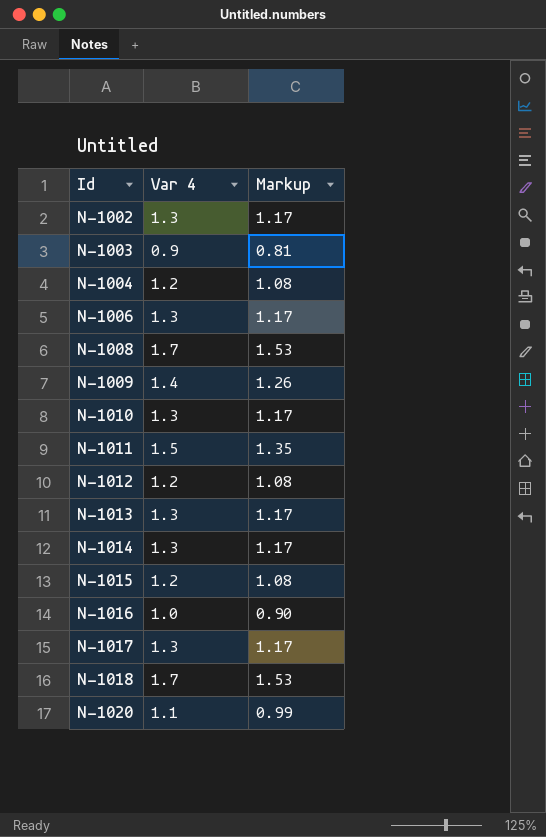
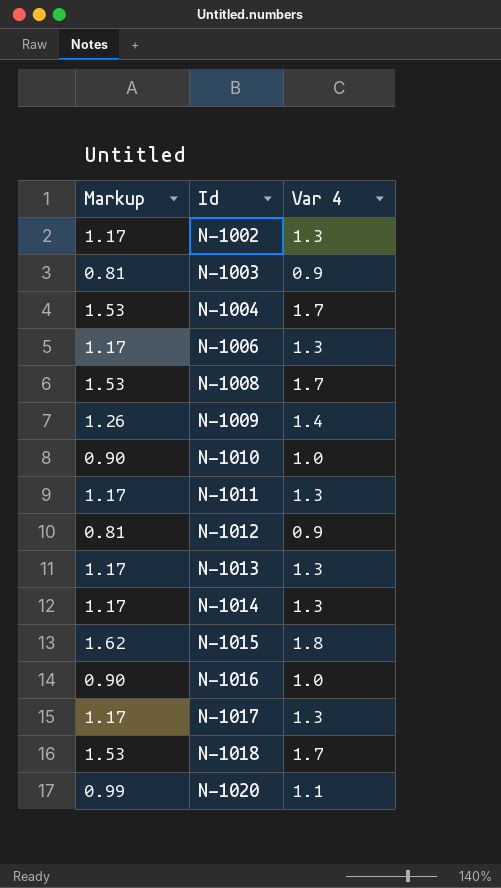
column Markup | position: 3 -> 1
N-1004 | Markup: 1.08 -> 1.53
N-1004 | Var 4: 1.2 -> 1.7
N-1010 | Markup: 1.17 -> 0.90
N-1010 | Var 4: 1.3 -> 1.0
N-1011 | Markup: 1.35 -> 1.17
N-1011 | Var 4: 1.5 -> 1.3
N-1012 | Markup: 1.08 -> 0.81
N-1012 | Var 4: 1.2 -> 0.9
N-1015 | Markup: 1.08 -> 1.62
N-1015 | Var 4: 1.2 -> 1.8

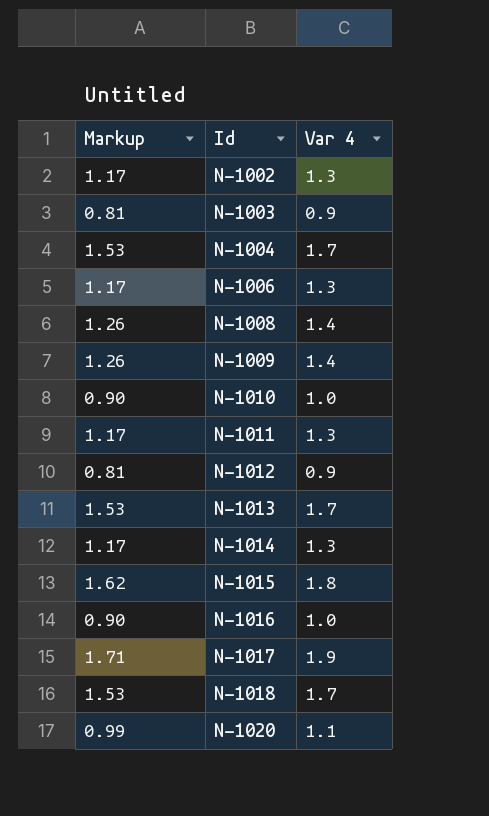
N-1008 | Markup: 1.53 -> 1.26
N-1008 | Var 4: 1.7 -> 1.4
N-1013 | Markup: 1.17 -> 1.53
N-1013 | Var 4: 1.3 -> 1.7
N-1017 | Markup: 1.17 -> 1.71
N-1017 | Var 4: 1.3 -> 1.9

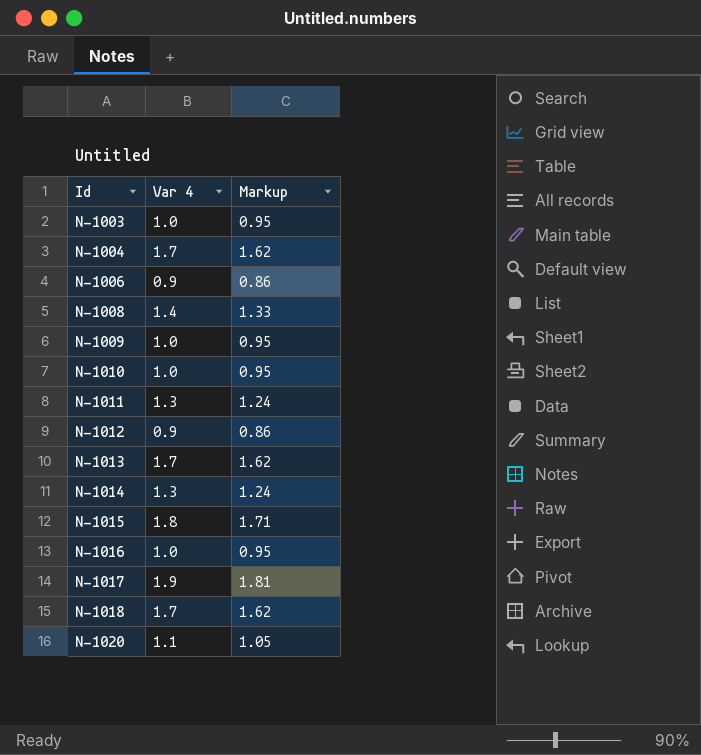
column Markup | formula: [Var 4] * 0.9 -> [Var 4] * 0.95
column Markup | position: 1 -> 3
row N-1002: 1.17 | 1.3 -> none
N-1003 | Var 4: 0.9 -> 1.0
N-1006 | Var 4: 1.3 -> 0.9
N-1009 | Var 4: 1.4 -> 1.0

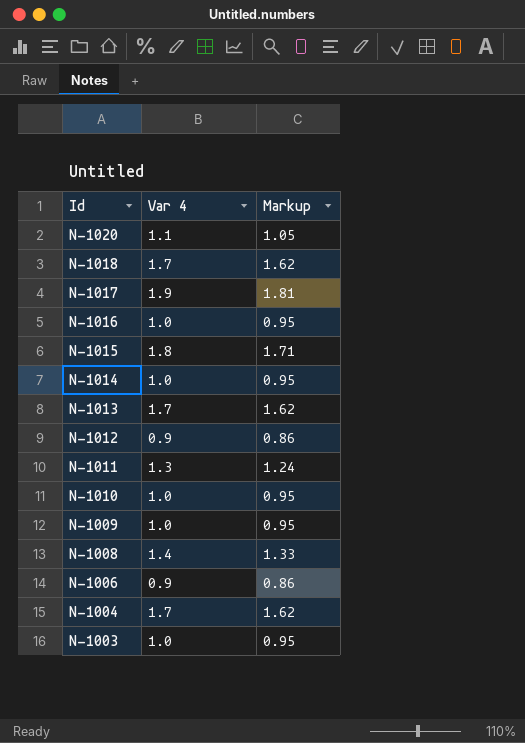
row order: Id ascending -> Id descending
N-1014 | Var 4: 1.3 -> 1.0
N-1014 | Markup: 1.24 -> 0.95

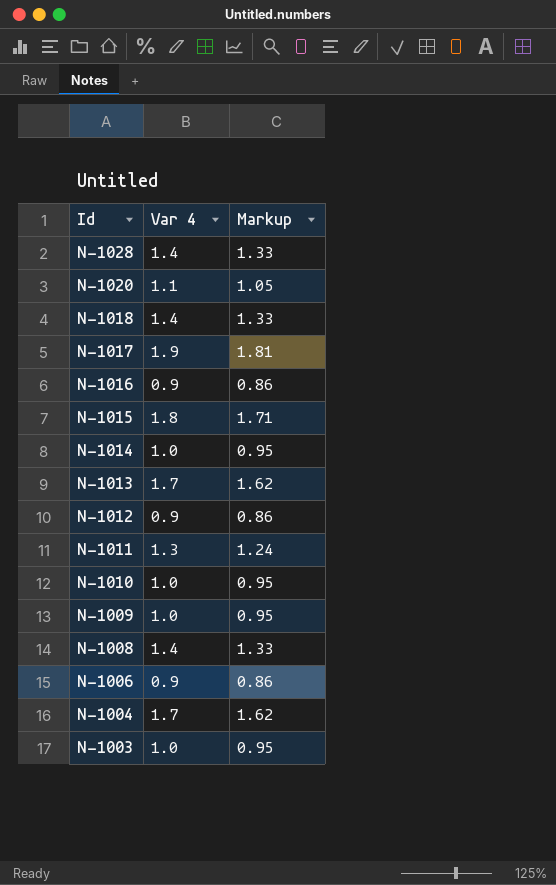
row N-1028: none -> 1.4 | 1.33
N-1018 | Var 4: 1.7 -> 1.4
N-1018 | Markup: 1.62 -> 1.33
N-1016 | Var 4: 1.0 -> 0.9
N-1016 | Markup: 0.95 -> 0.86

